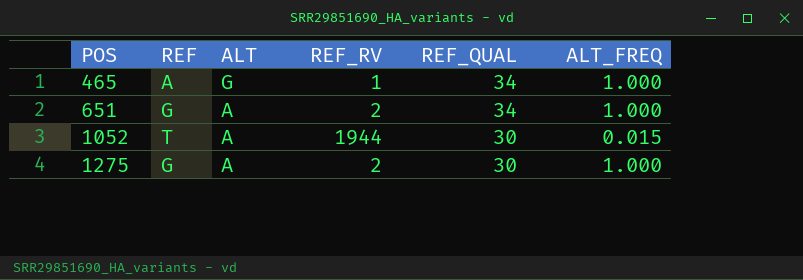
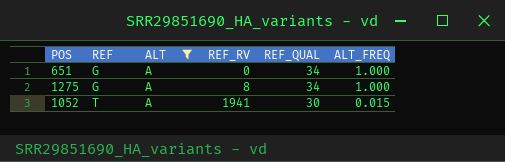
filter: none -> ALT = A
row order: POS ascending -> REF ascending
651 | REF_RV: 2 -> 0
1275 | REF_RV: 2 -> 8
1275 | REF_QUAL: 30 -> 34
1052 | REF_RV: 1944 -> 1941

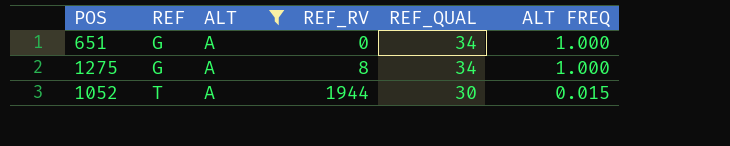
column name: ALT_FREQ -> ALT FREQ
1052 | REF_RV: 1941 -> 1944

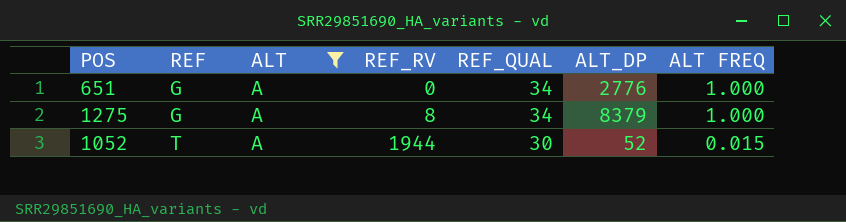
column ALT_DP | position: none -> 6

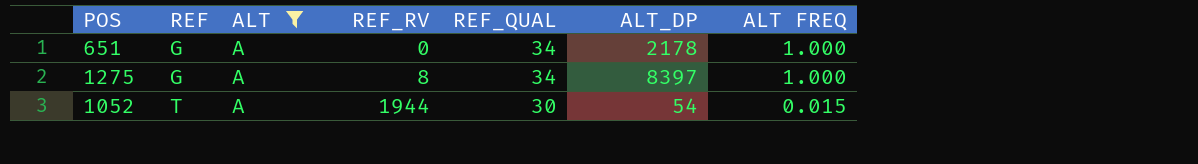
651 | ALT_DP: 2776 -> 2178
1275 | ALT_DP: 8379 -> 8397
1052 | ALT_DP: 52 -> 54

